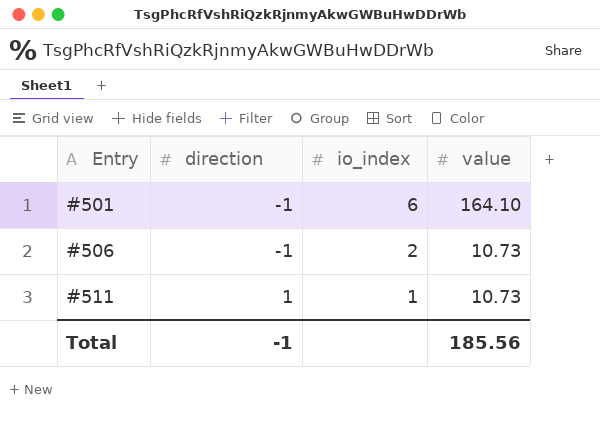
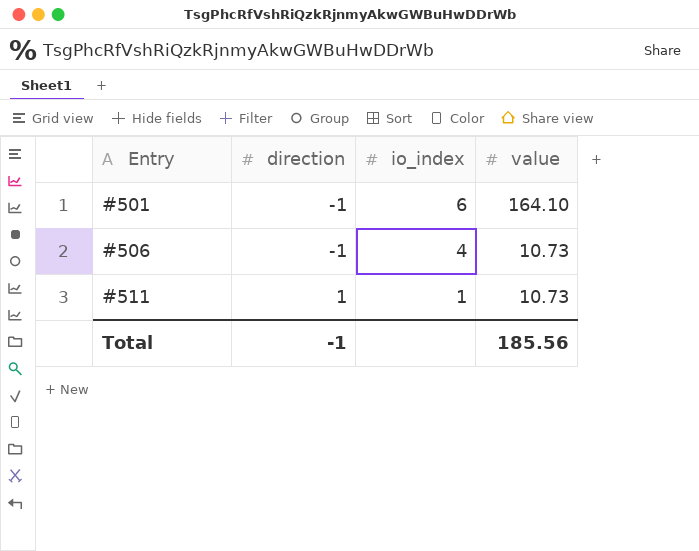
#506 | io_index: 2 -> 4

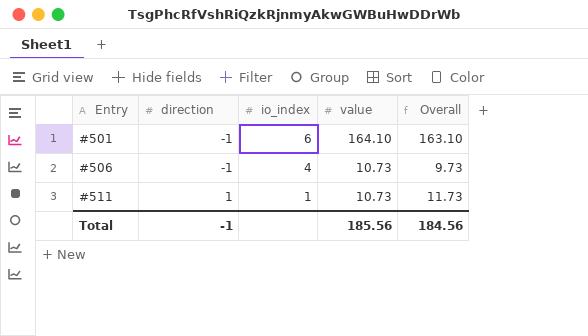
column Overall | formula: none -> [direction] + [value]

